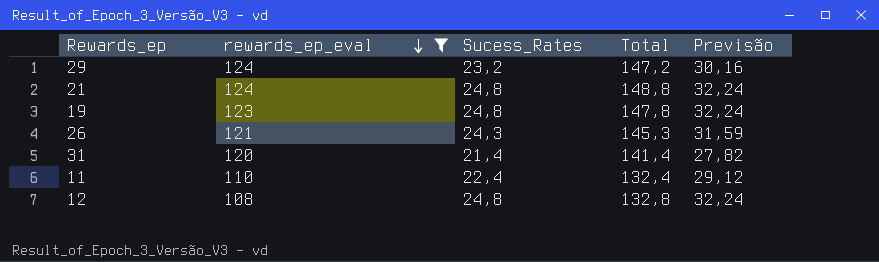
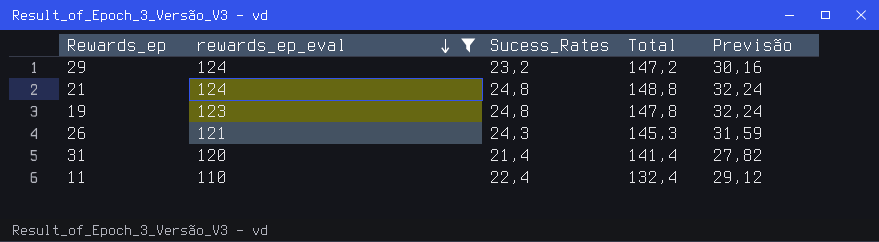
row 12: 108 | 24,8 | 132,8 | 32,24 -> none

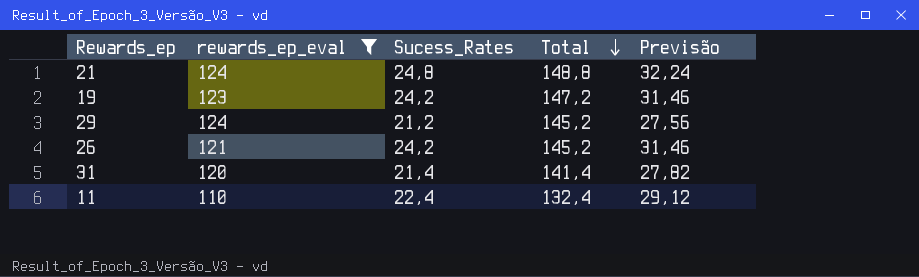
row order: rewards_ep_eval descending -> Total descending
19 | Sucess_Rates: 24,8 -> 24,2
19 | Total: 147,8 -> 147,2
19 | Previsão: 32,24 -> 31,46
29 | Sucess_Rates: 23,2 -> 21,2
29 | Total: 147,2 -> 145,2
29 | Previsão: 30,16 -> 27,56
26 | Sucess_Rates: 24,3 -> 24,2
26 | Total: 145,3 -> 145,2
26 | Previsão: 31,59 -> 31,46

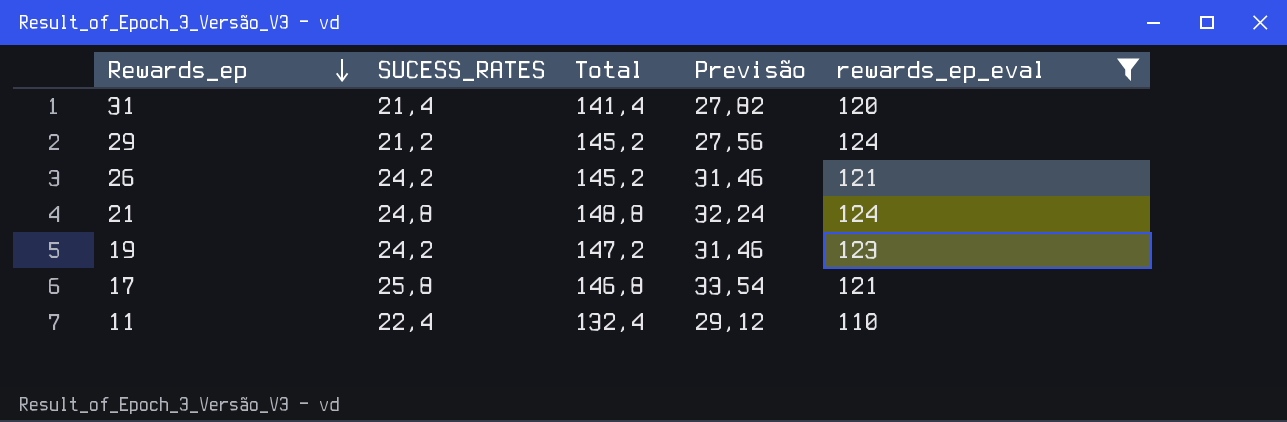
row order: Total descending -> Rewards_ep descending
column name: Sucess_Rates -> SUCESS_RATES
column rewards_ep_eval | position: 2 -> 5
row 17: none -> 25,8 | 146,8 | 33,54 | 121

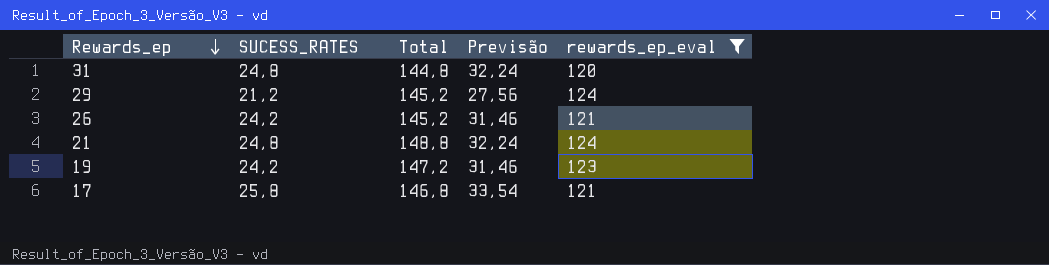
row 11: 22,4 | 132,4 | 29,12 | 110 -> none
31 | SUCESS_RATES: 21,4 -> 24,8
31 | Total: 141,4 -> 144,8
31 | Previsão: 27,82 -> 32,24

